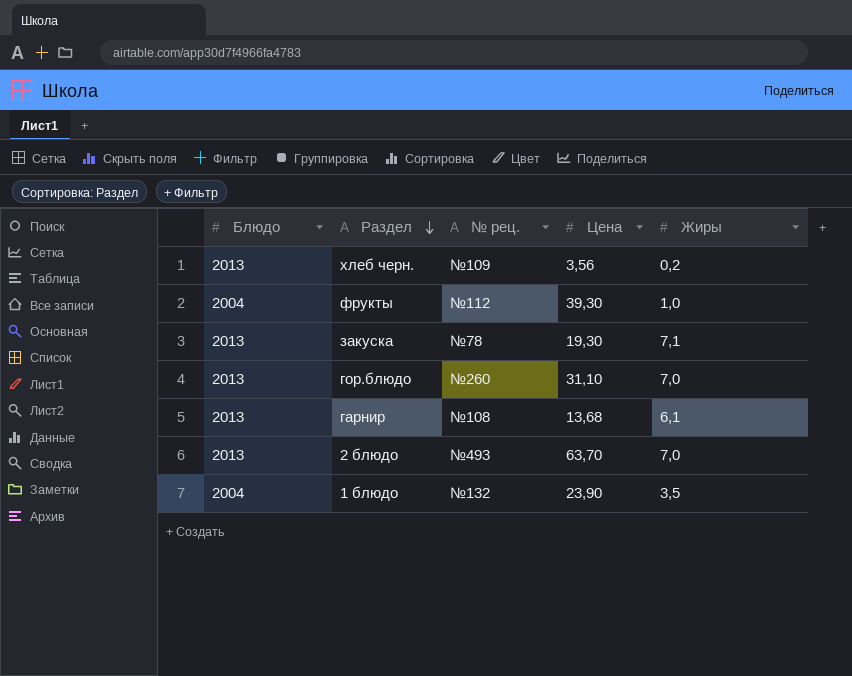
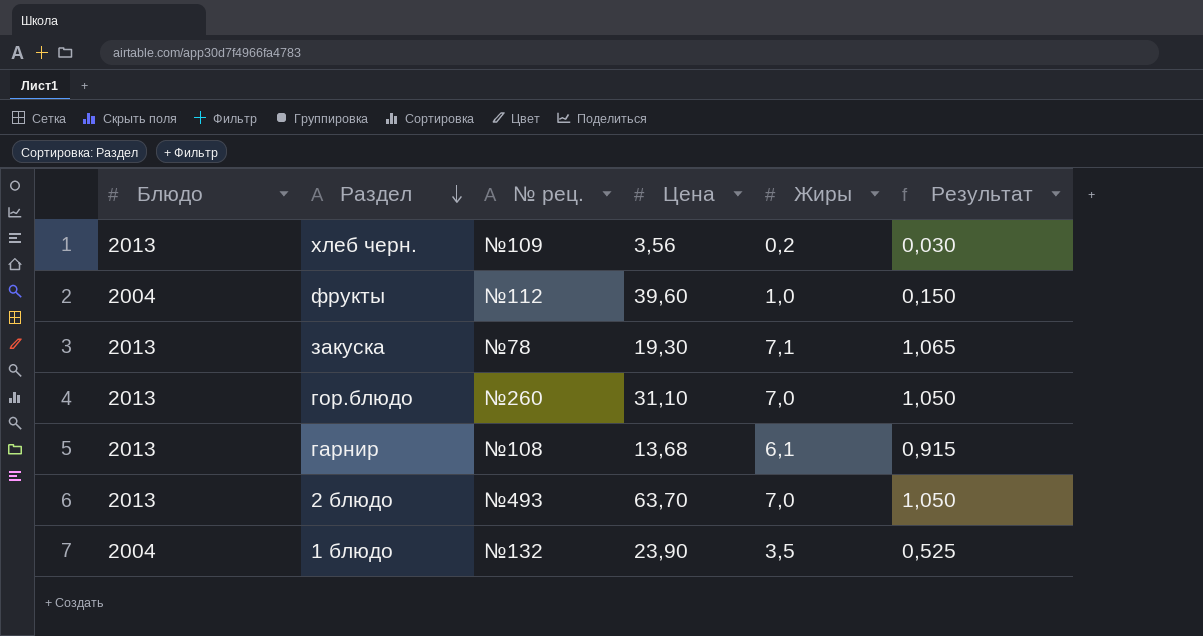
column Результат | formula: none -> [Жиры] * 0,15
фрукты | Цена: 39,30 -> 39,60

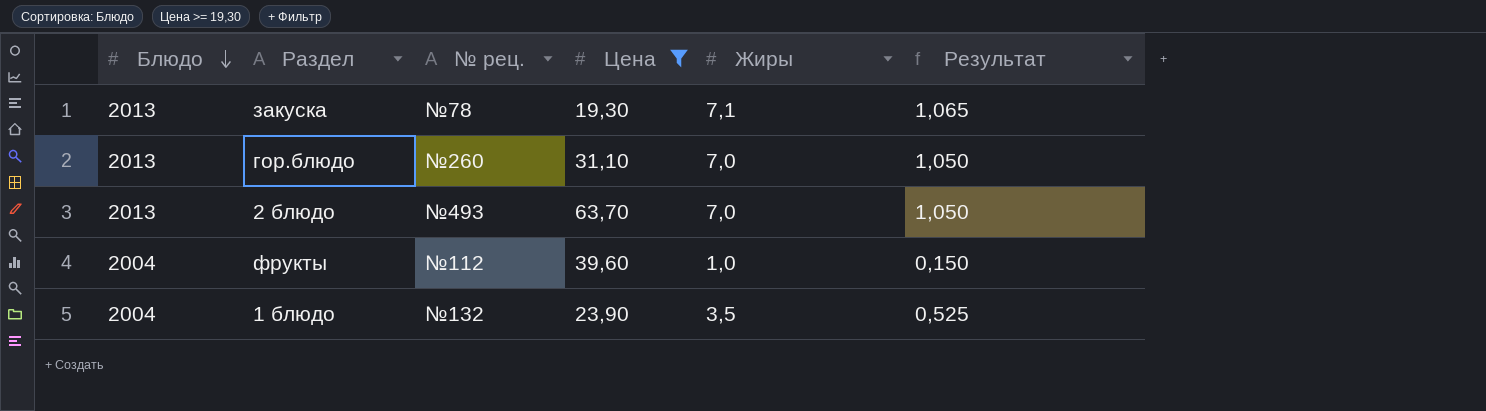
filter: none -> Цена >= 19,30
row order: Раздел descending -> Блюдо descending

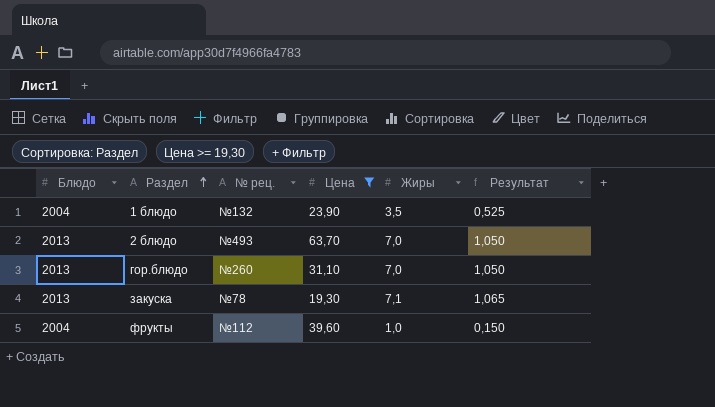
row order: Блюдо descending -> Раздел ascending

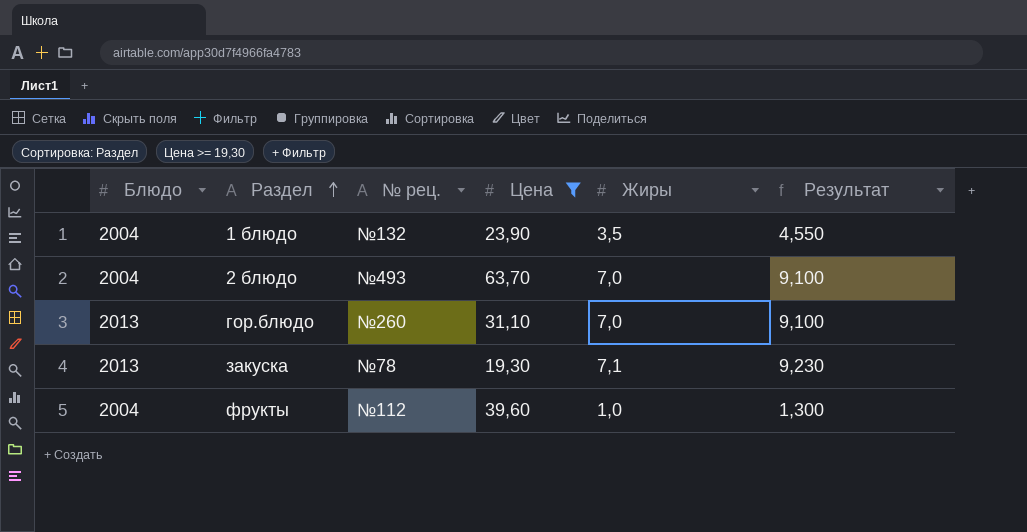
column Результат | formula: [Жиры] * 0,15 -> [Жиры] * 1,3
2 блюдо | Блюдо: 2013 -> 2004

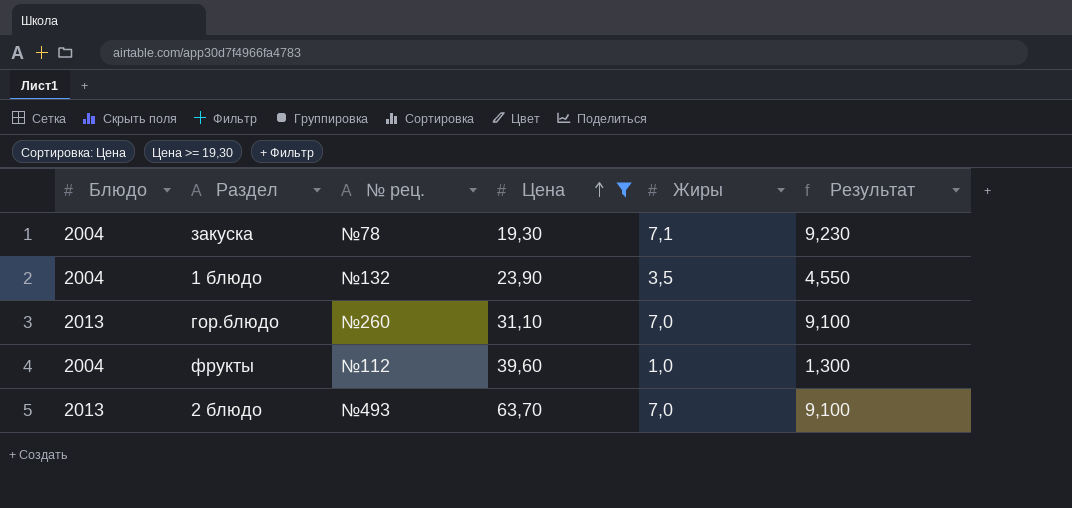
row order: Раздел ascending -> Цена ascending
закуска | Блюдо: 2013 -> 2004
2 блюдо | Блюдо: 2004 -> 2013

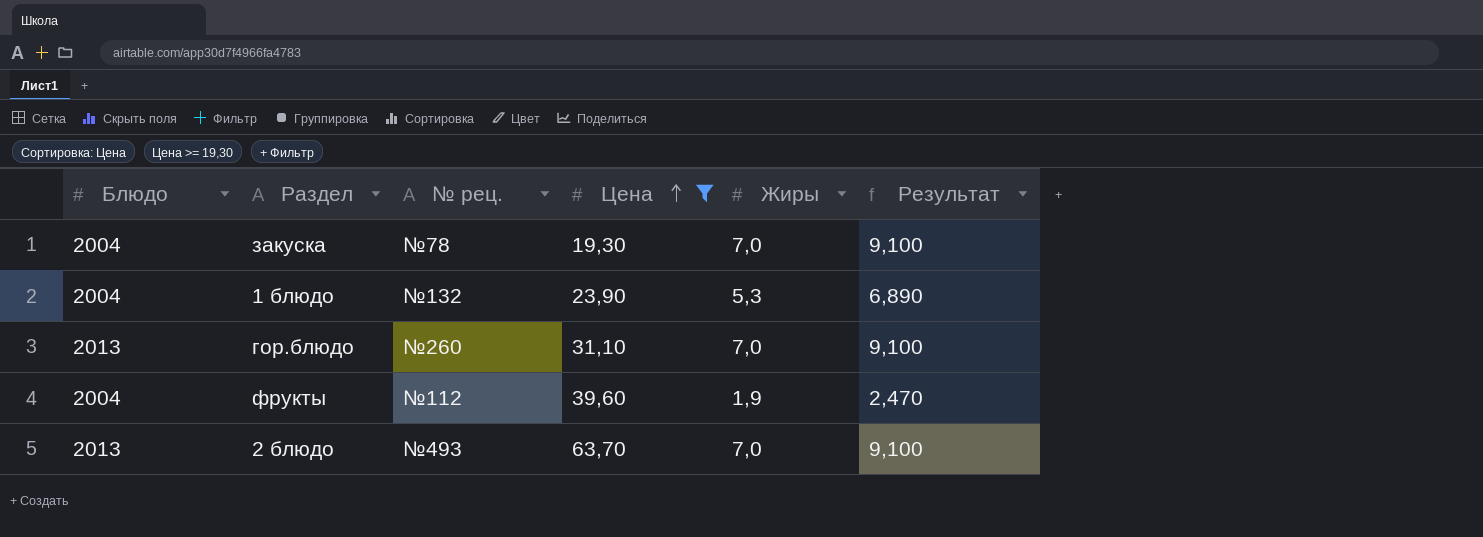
закуска | Жиры: 7,1 -> 7,0
закуска | Результат: 9,230 -> 9,100
1 блюдо | Жиры: 3,5 -> 5,3
1 блюдо | Результат: 4,550 -> 6,890
фрукты | Жиры: 1,0 -> 1,9
фрукты | Результат: 1,300 -> 2,470

